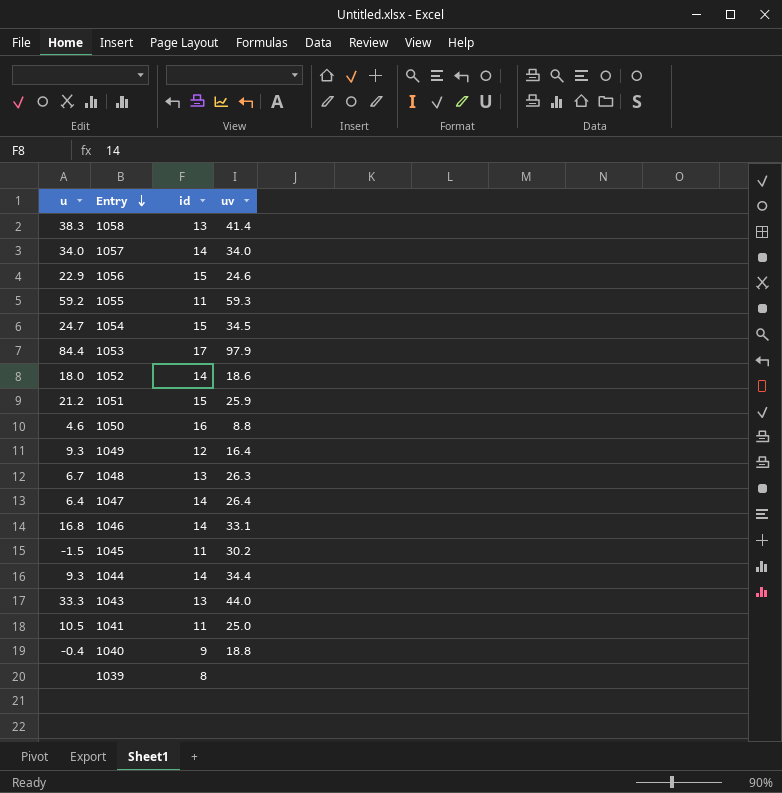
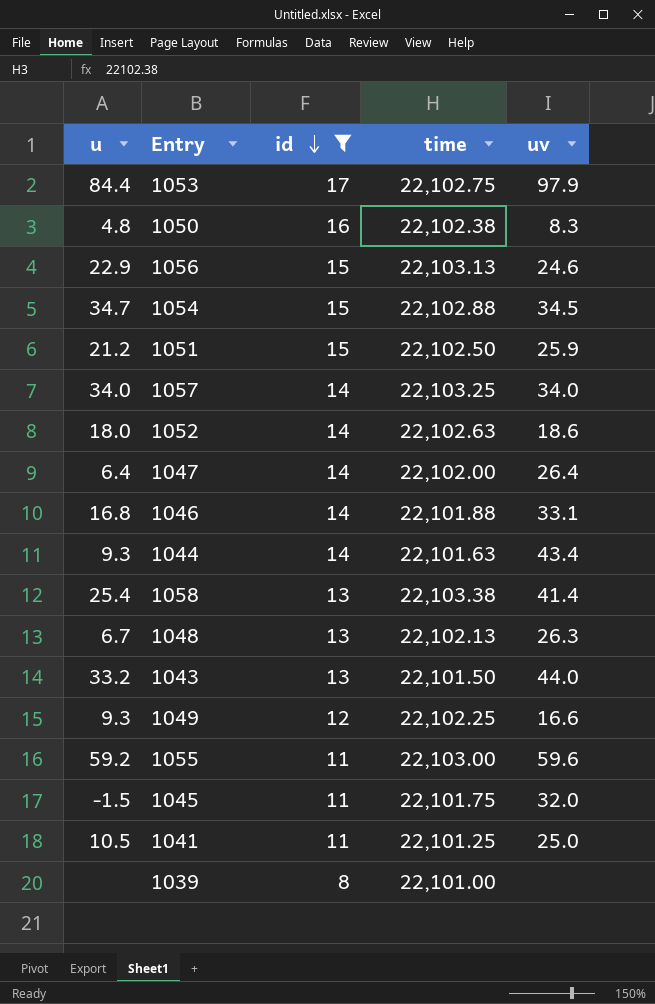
filter: none -> id != 9
row order: Entry descending -> id descending
column time | position: none -> 4
1050 | u: 4.6 -> 4.8
1050 | uv: 8.8 -> 8.3
1054 | u: 24.7 -> 34.7
1044 | uv: 34.4 -> 43.4
1058 | u: 38.3 -> 25.4
1043 | u: 33.3 -> 33.2
1049 | uv: 16.4 -> 16.6
1055 | uv: 59.3 -> 59.6
1045 | uv: 30.2 -> 32.0

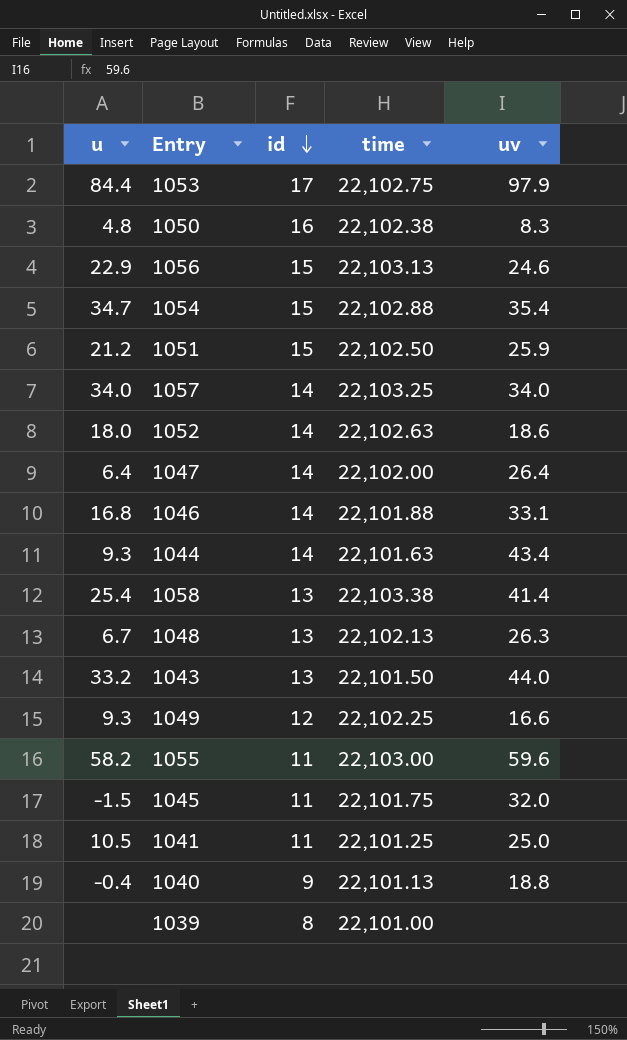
filter: id != 9 -> none
1054 | uv: 34.5 -> 35.4
1055 | u: 59.2 -> 58.2

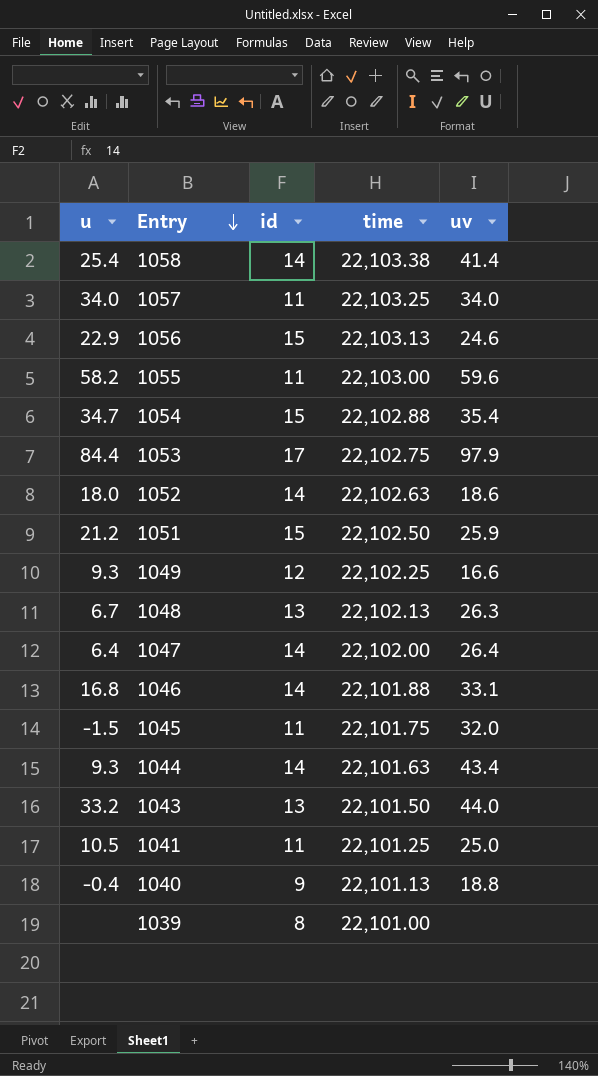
row order: id descending -> Entry descending
row 1050: 4.8 | 16 | 22,102.38 | 8.3 -> none
1058 | id: 13 -> 14
1057 | id: 14 -> 11

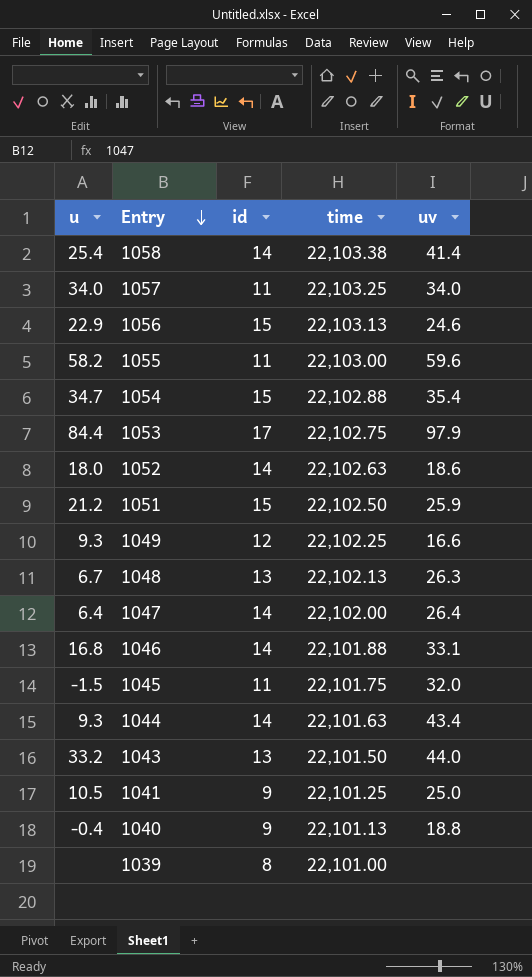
1041 | id: 11 -> 9

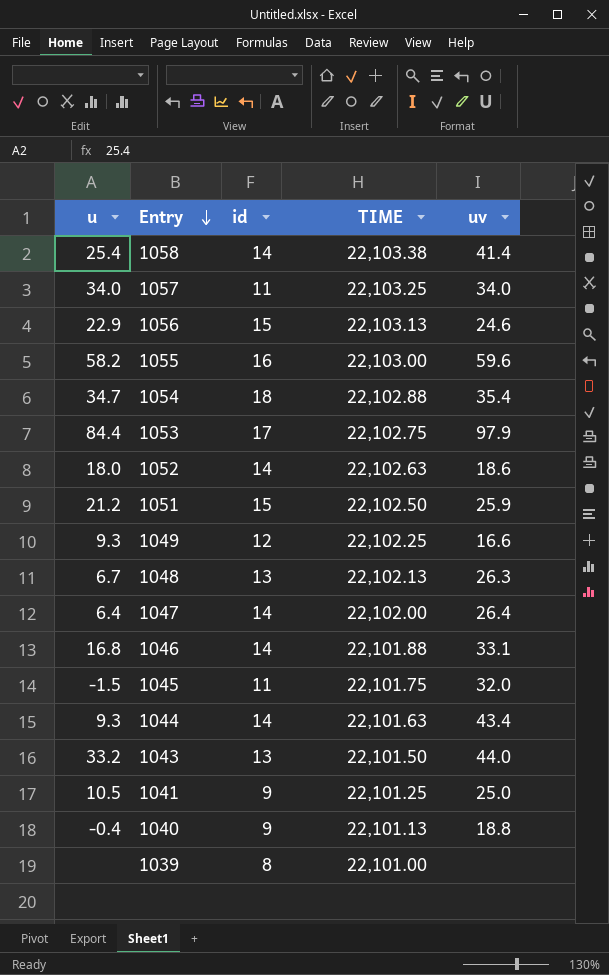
column name: time -> TIME
1055 | id: 11 -> 16
1054 | id: 15 -> 18

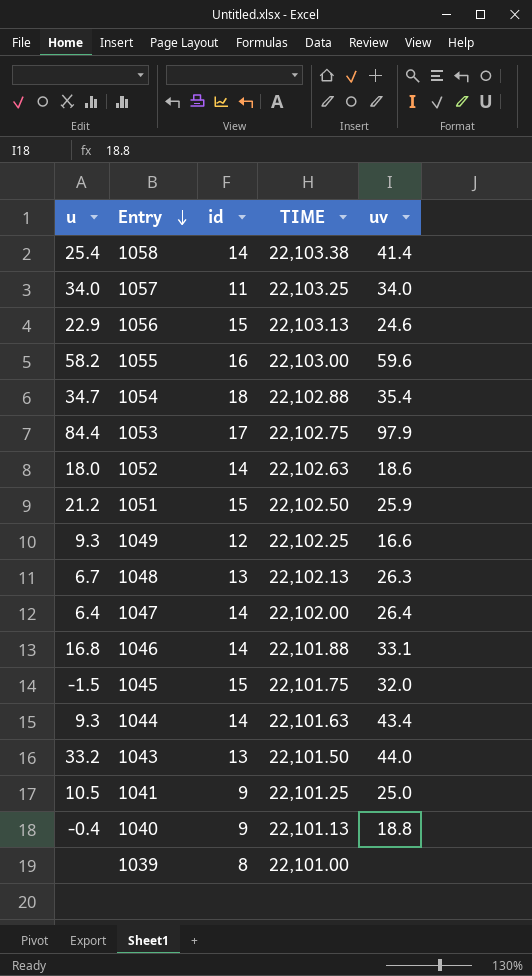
1045 | id: 11 -> 15

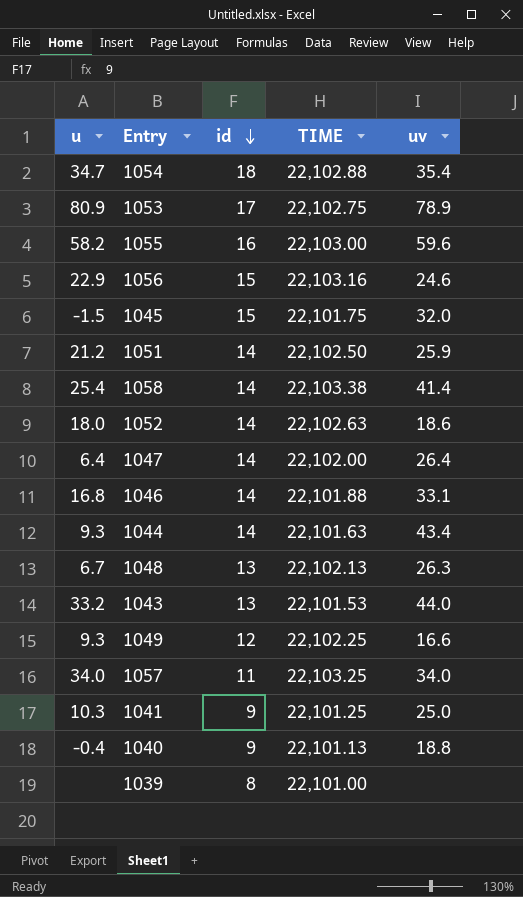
row order: Entry descending -> id descending
1053 | u: 84.4 -> 80.9
1053 | uv: 97.9 -> 78.9
1056 | TIME: 22,103.13 -> 22,103.16
1051 | id: 15 -> 14
1043 | TIME: 22,101.50 -> 22,101.53
1041 | u: 10.5 -> 10.3

